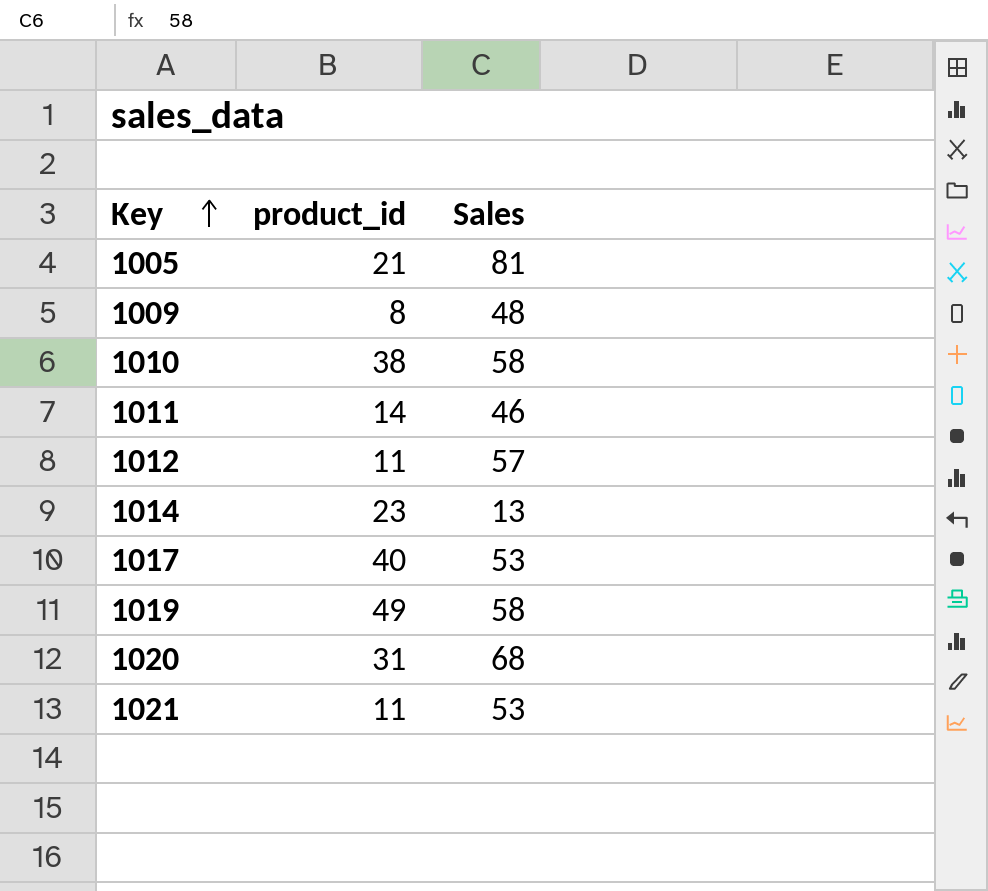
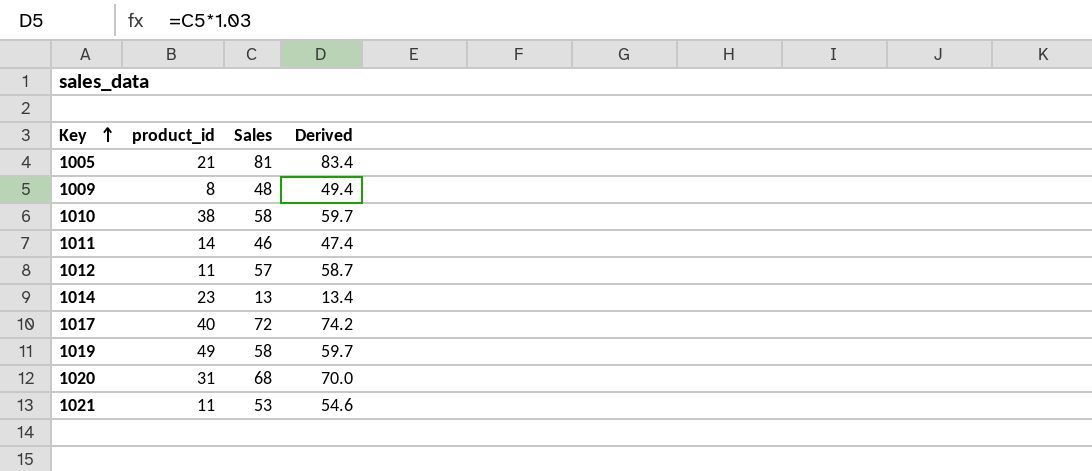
column Derived | formula: none -> [Sales] * 1.03
1017 | Sales: 53 -> 72

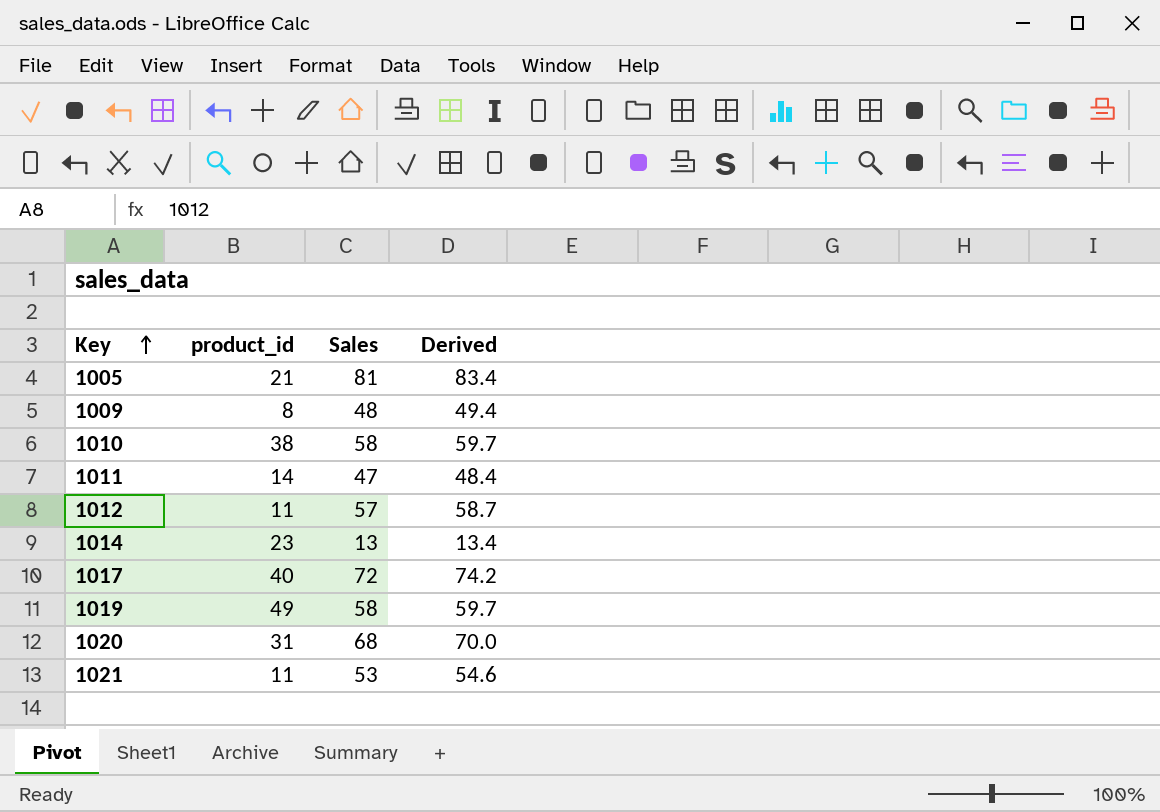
1011 | Sales: 46 -> 47
1011 | Derived: 47.4 -> 48.4

